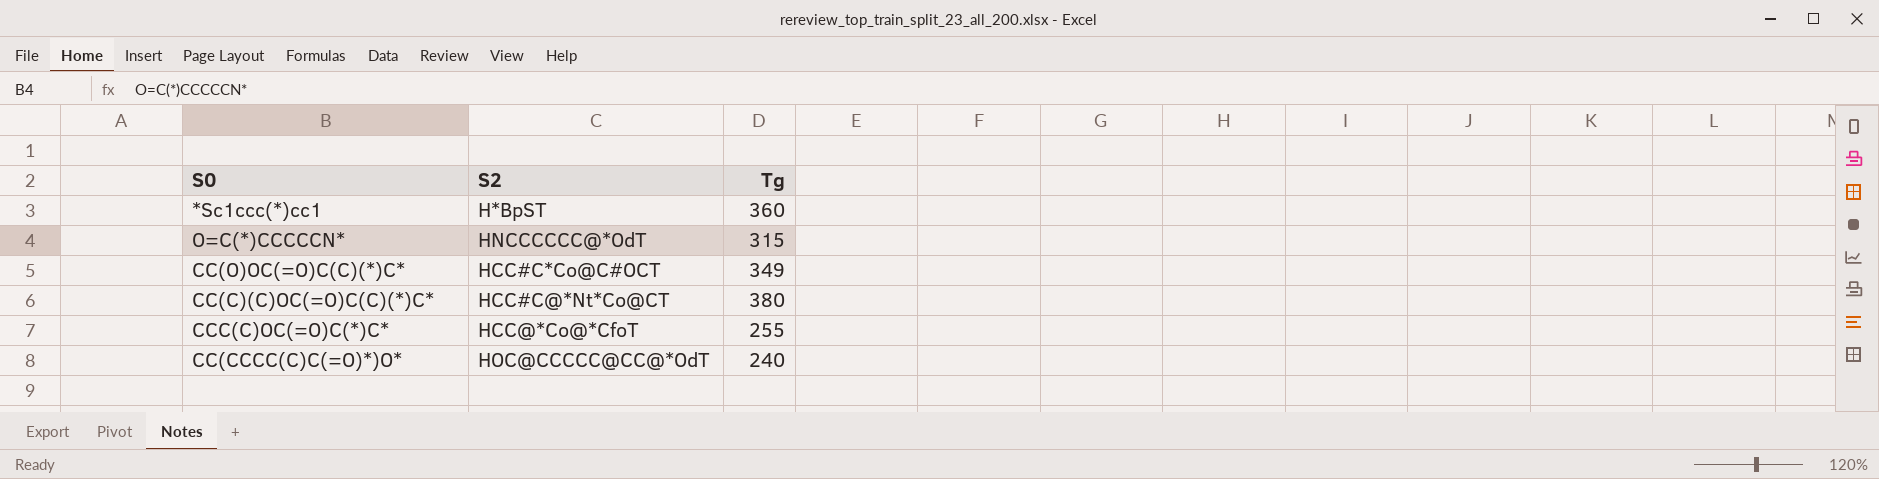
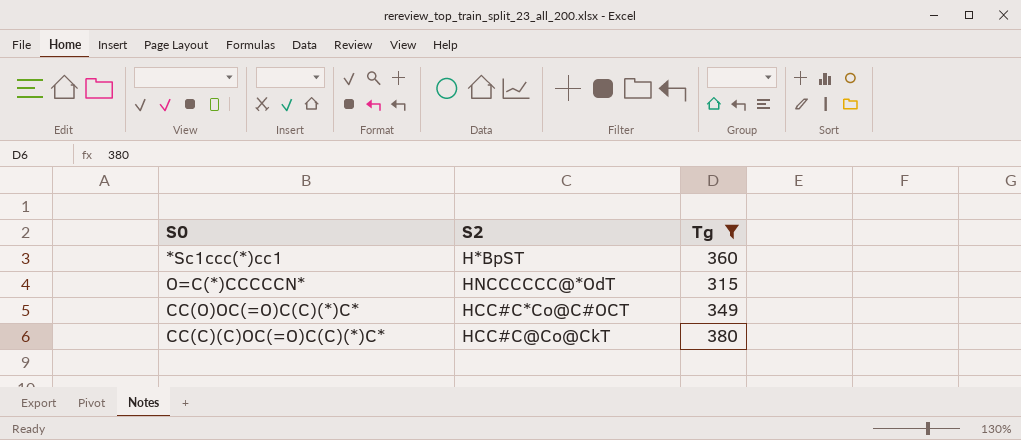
filter: none -> Tg >= 315
CC(C)(C)OC(=O)C(C)(*)C* | S2: HCC#C@*Nt*Co@CT -> HCC#C@Co@CkT

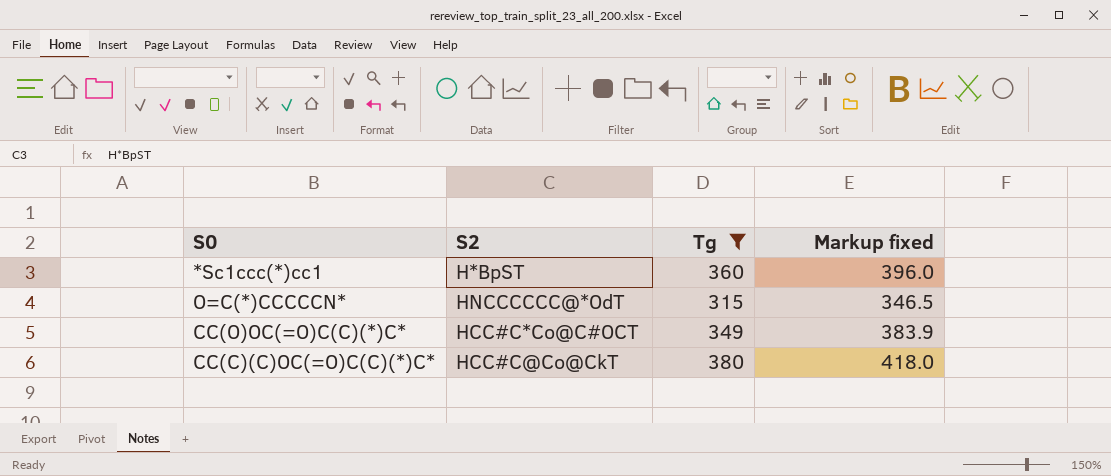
column Markup fixed | formula: none -> [Tg] * 1.1

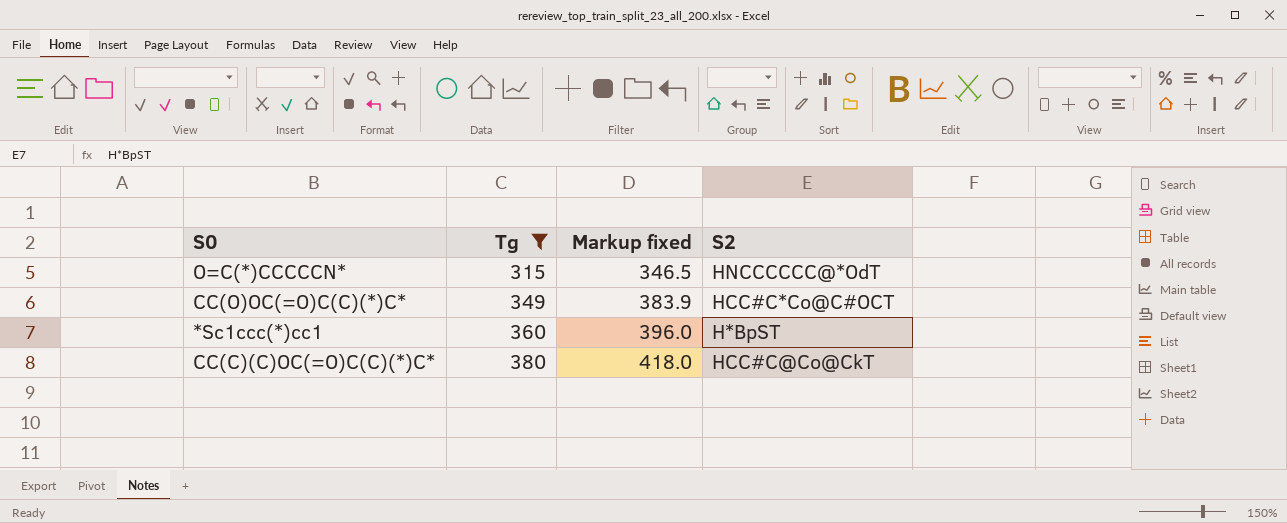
row order: none -> Tg ascending
column S2 | position: 2 -> 4

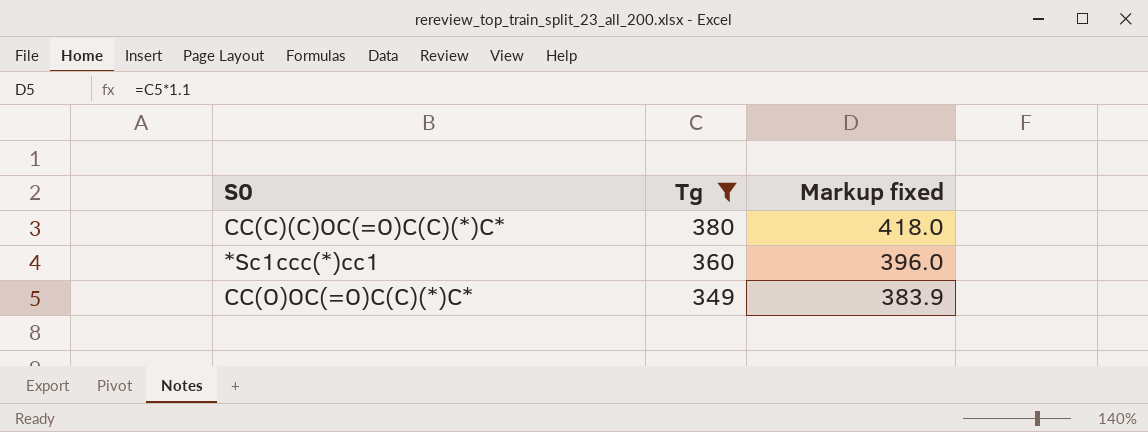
row order: Tg ascending -> Tg descending
column S2 | position: 4 -> none
row O=C(*)CCCCCN*: 315 | 346.5 | HNCCCCCC@*OdT -> none

